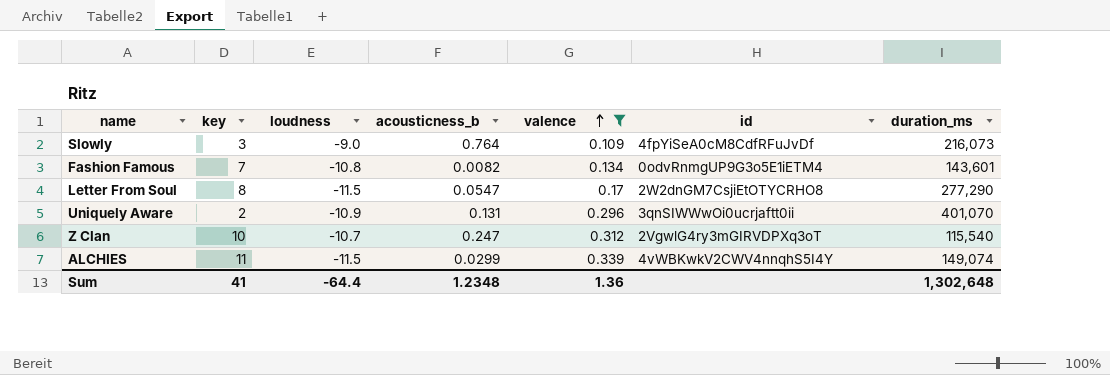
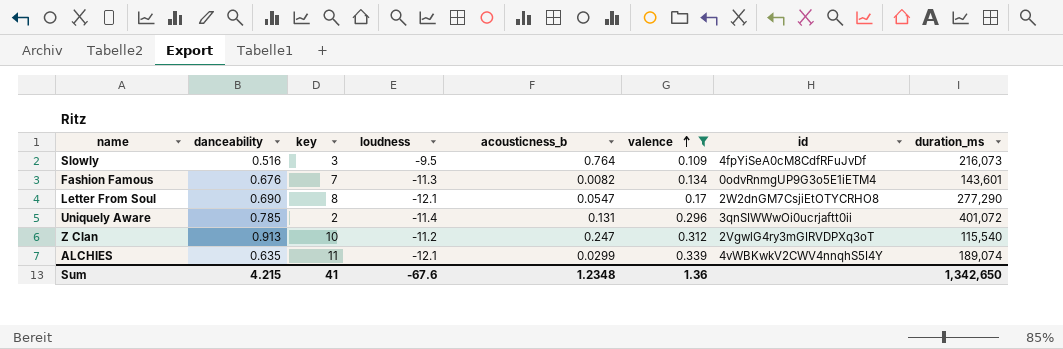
column danceability | position: none -> 2
Slowly | loudness: -9.0 -> -9.5
Fashion Famous | loudness: -10.8 -> -11.3
Letter From Soul | loudness: -11.5 -> -12.1
Uniquely Aware | loudness: -10.9 -> -11.4
Uniquely Aware | duration_ms: 401,070 -> 401,072
Z Clan | loudness: -10.7 -> -11.2
ALCHIES | loudness: -11.5 -> -12.1
ALCHIES | duration_ms: 149,074 -> 189,074
Sum | loudness: -64.4 -> -67.6
Sum | duration_ms: 1,302,648 -> 1,342,650

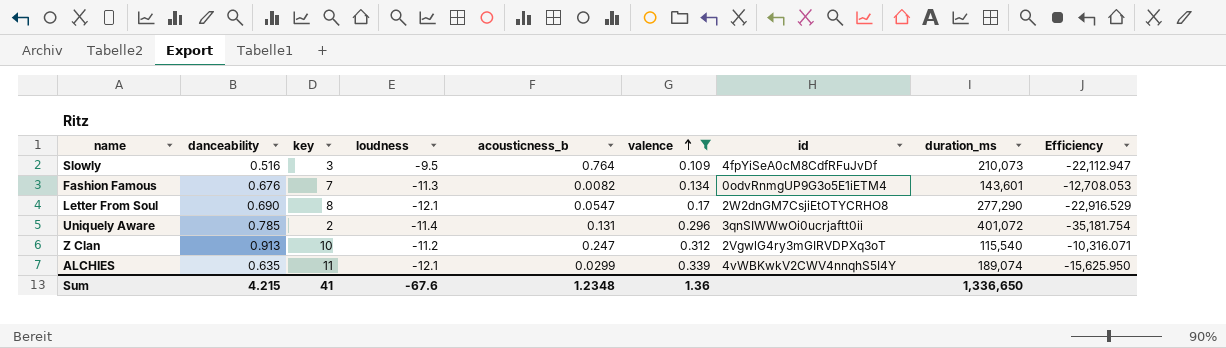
column Efficiency | formula: none -> [duration_ms] / [loudness]
Slowly | duration_ms: 216,073 -> 210,073
Sum | duration_ms: 1,342,650 -> 1,336,650

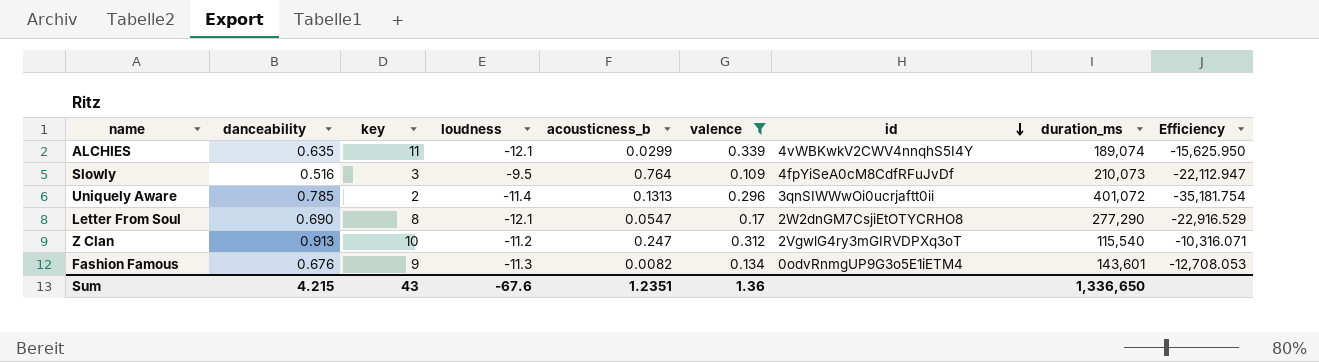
row order: valence ascending -> id descending
Uniquely Aware | acousticness_b: 0.131 -> 0.1313
Fashion Famous | key: 7 -> 9
Sum | key: 41 -> 43
Sum | acousticness_b: 1.2348 -> 1.2351

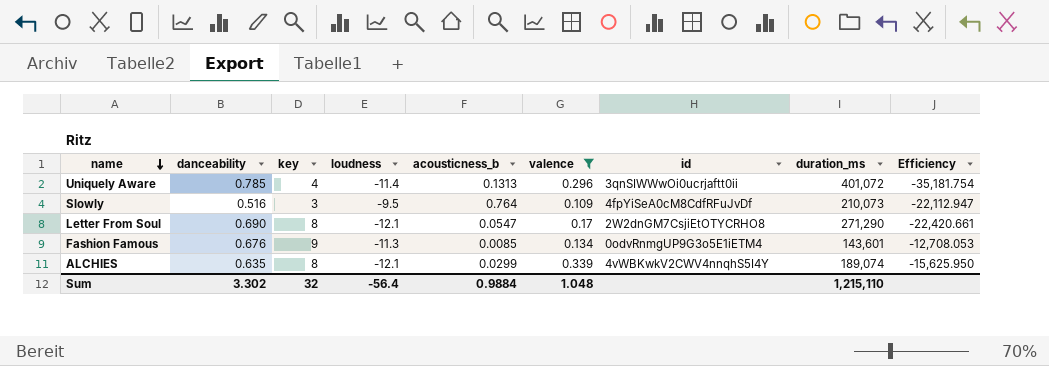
row order: id descending -> name descending
row Z Clan: 0.913 | 10 | -11.2 | 0.247 | 0.312 | 2VgwlG4ry3mGIRVDPXq3oT | 115,540 | -10,316.071 -> none
Uniquely Aware | key: 2 -> 4
Letter From Soul | duration_ms: 277,290 -> 271,290
Letter From Soul | Efficiency: -22,916.529 -> -22,420.661
Fashion Famous | acousticness_b: 0.0082 -> 0.0085
ALCHIES | key: 11 -> 8
Sum | danceability: 4.215 -> 3.302
Sum | key: 43 -> 32
Sum | loudness: -67.6 -> -56.4
Sum | acousticness_b: 1.2351 -> 0.9884
Sum | valence: 1.36 -> 1.048
Sum | duration_ms: 1,336,650 -> 1,215,110

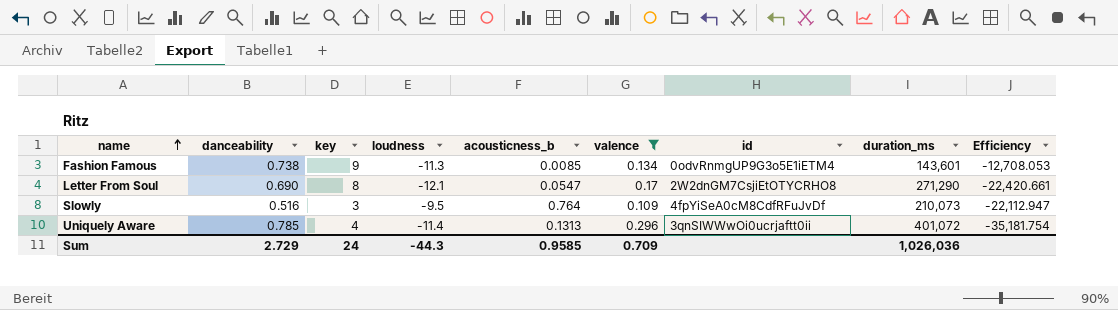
row order: name descending -> name ascending
row ALCHIES: 0.635 | 8 | -12.1 | 0.0299 | 0.339 | 4vWBKwkV2CWV4nnqhS5I4Y | 189,074 | -15,625.950 -> none
Fashion Famous | danceability: 0.676 -> 0.738
Sum | danceability: 3.302 -> 2.729
Sum | key: 32 -> 24
Sum | loudness: -56.4 -> -44.3
Sum | acousticness_b: 0.9884 -> 0.9585
Sum | valence: 1.048 -> 0.709
Sum | duration_ms: 1,215,110 -> 1,026,036

